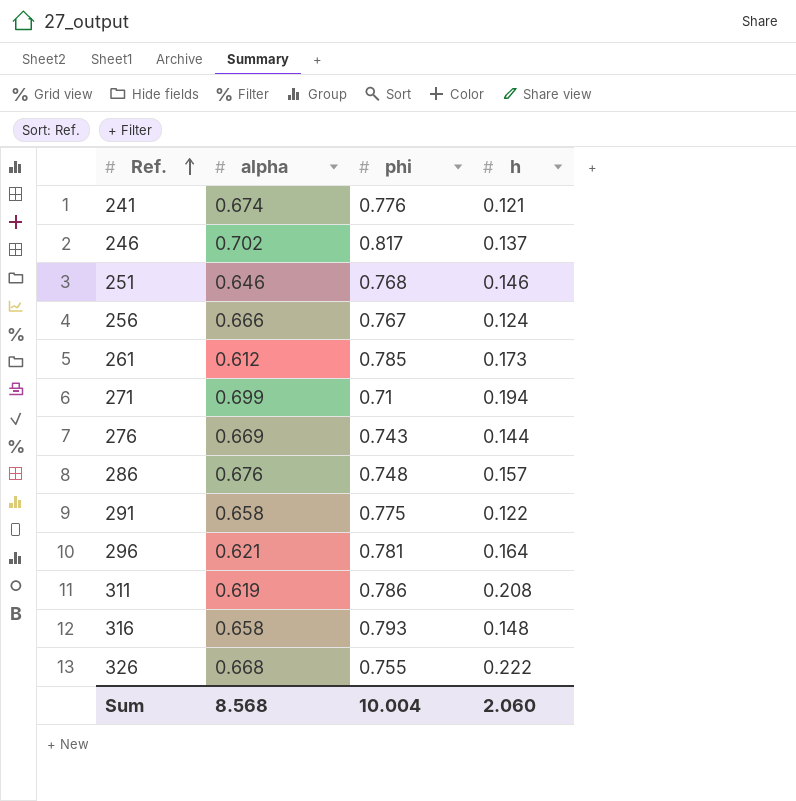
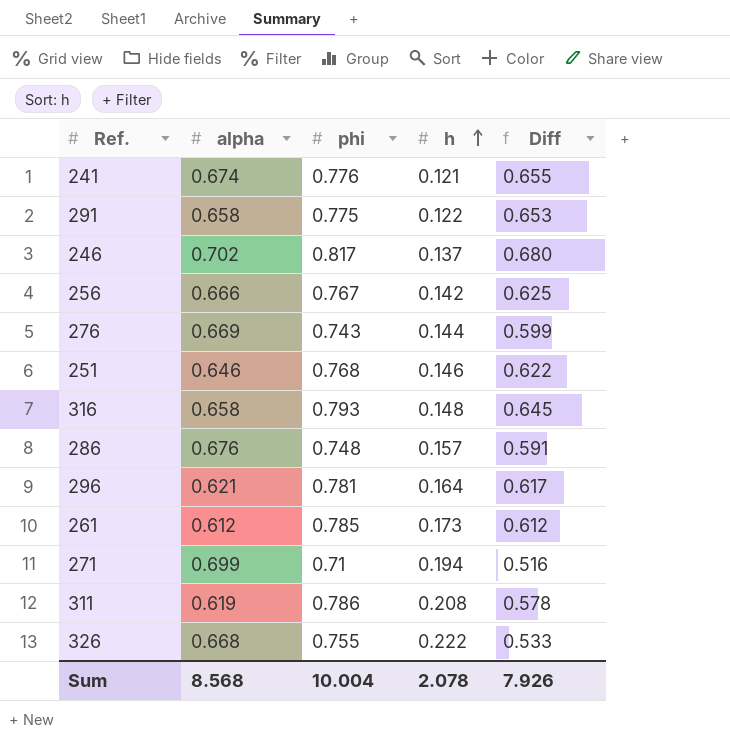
row order: Ref. ascending -> h ascending
column Diff | formula: none -> [phi] - [h]
256 | h: 0.124 -> 0.142
Sum | h: 2.060 -> 2.078

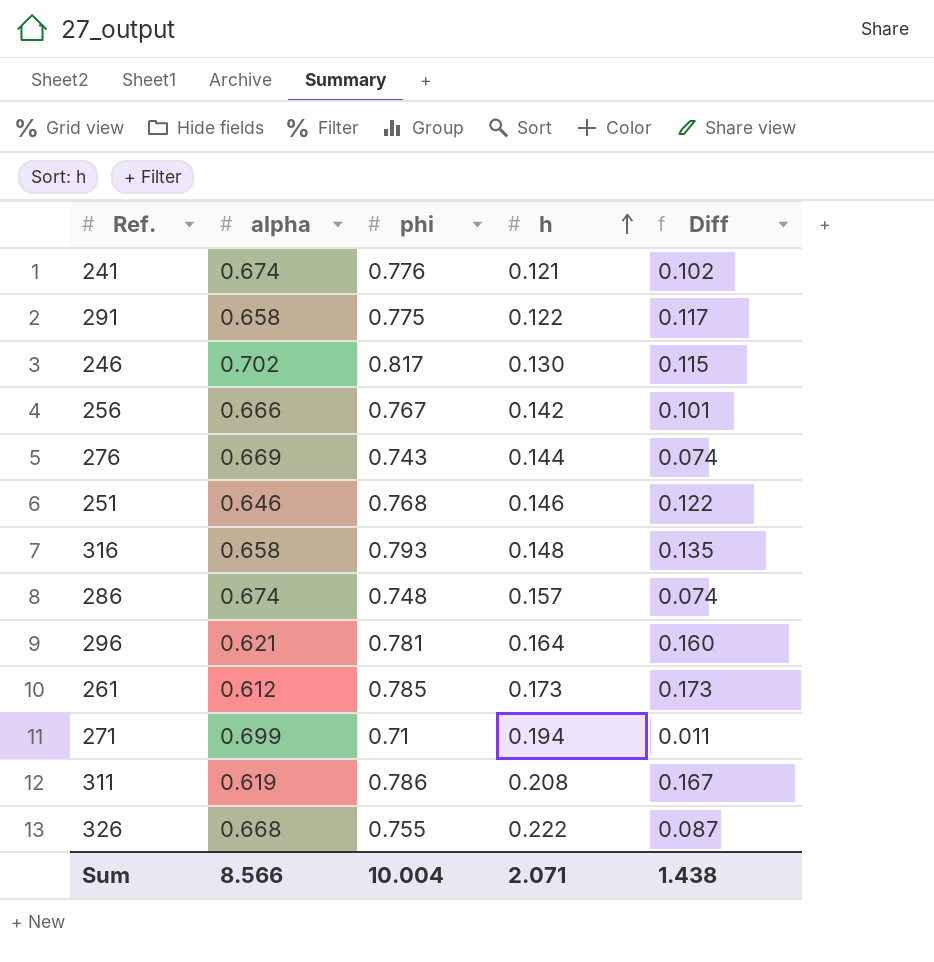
column Diff | formula: [phi] - [h] -> [phi] - [alpha]
246 | h: 0.137 -> 0.130
286 | alpha: 0.676 -> 0.674
Sum | alpha: 8.568 -> 8.566
Sum | h: 2.078 -> 2.071
Sum | Diff: 7.926 -> 1.438

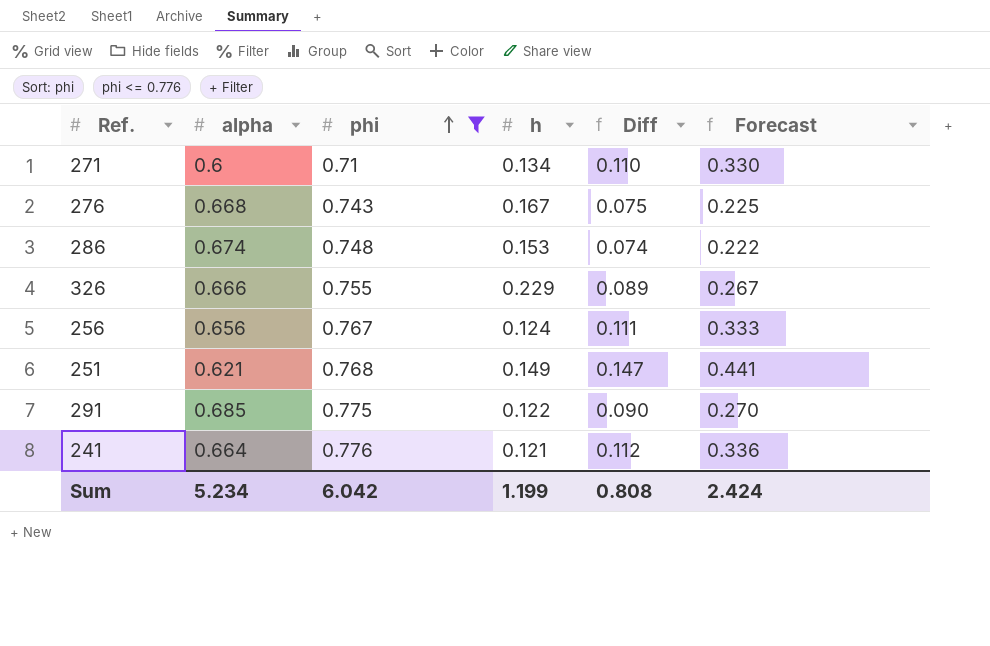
filter: none -> phi <= 0.776
row order: h ascending -> phi ascending
column Forecast | formula: none -> [Diff] * 3
271 | alpha: 0.699 -> 0.6
271 | h: 0.194 -> 0.134
271 | Diff: 0.011 -> 0.110
276 | alpha: 0.669 -> 0.668
276 | h: 0.144 -> 0.167
276 | Diff: 0.074 -> 0.075
286 | h: 0.157 -> 0.153
326 | alpha: 0.668 -> 0.666
326 | h: 0.222 -> 0.229
326 | Diff: 0.087 -> 0.089
256 | alpha: 0.666 -> 0.656
256 | h: 0.142 -> 0.124
256 | Diff: 0.101 -> 0.111
251 | alpha: 0.646 -> 0.621
251 | h: 0.146 -> 0.149
251 | Diff: 0.122 -> 0.147
291 | alpha: 0.658 -> 0.685
291 | Diff: 0.117 -> 0.090
241 | alpha: 0.674 -> 0.664
241 | Diff: 0.102 -> 0.112
Sum | alpha: 8.566 -> 5.234
Sum | phi: 10.004 -> 6.042
Sum | h: 2.071 -> 1.199
Sum | Diff: 1.438 -> 0.808

